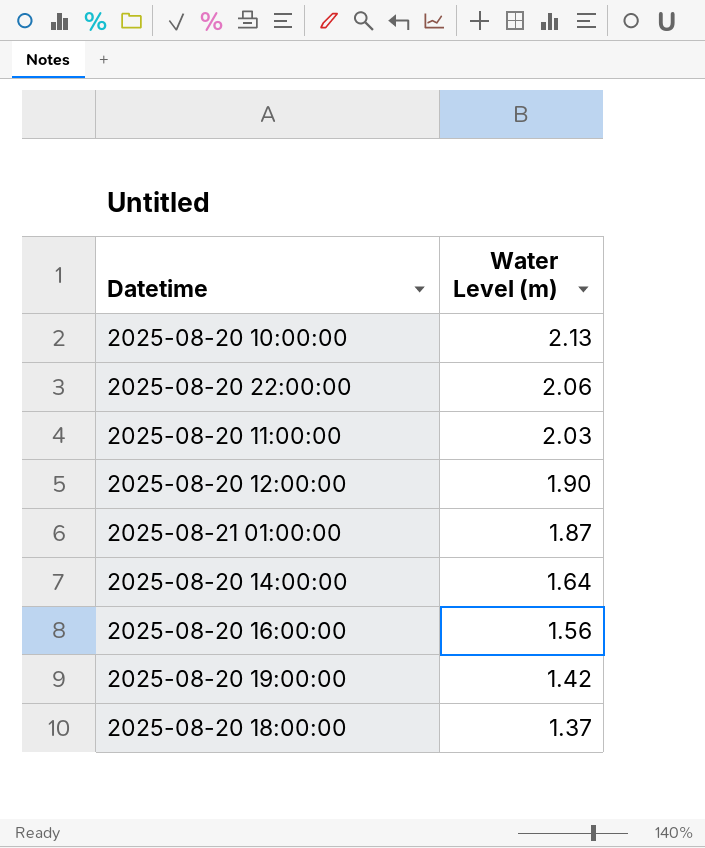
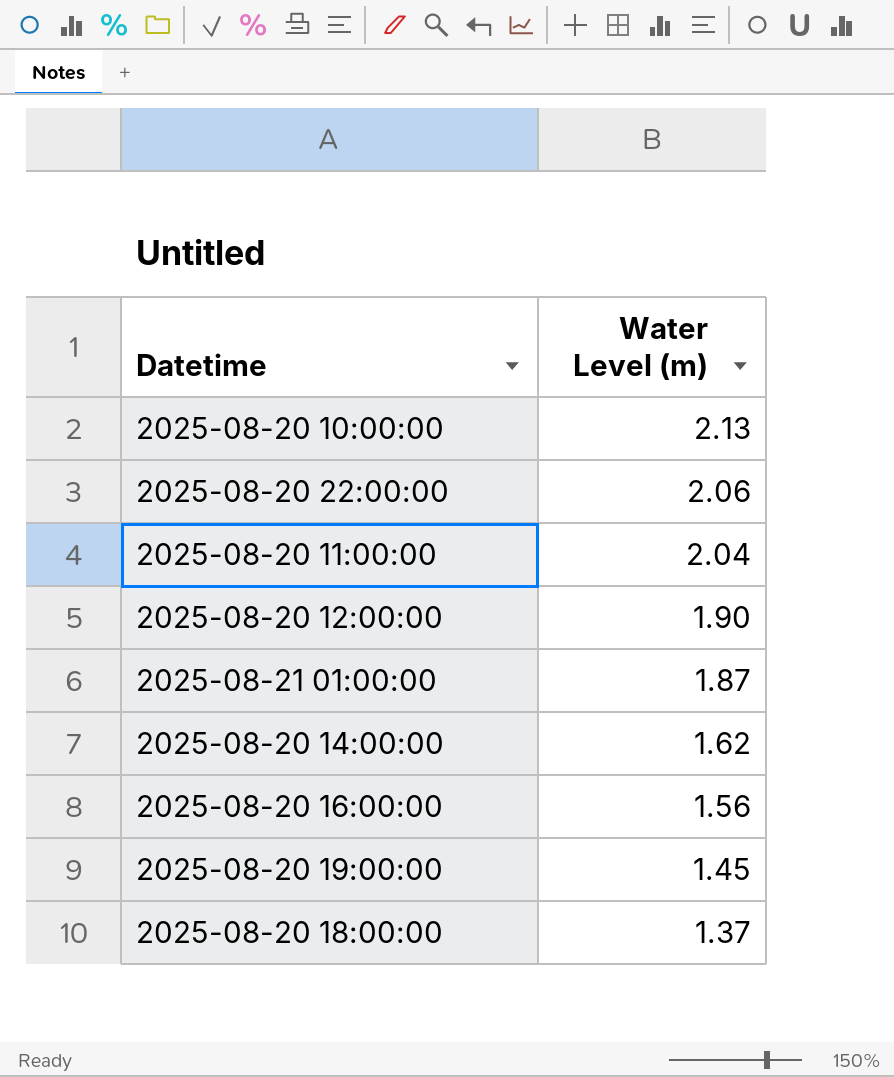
2025-08-20 11:00:00 | Water Level (m): 2.03 -> 2.04
2025-08-20 14:00:00 | Water Level (m): 1.64 -> 1.62
2025-08-20 19:00:00 | Water Level (m): 1.42 -> 1.45

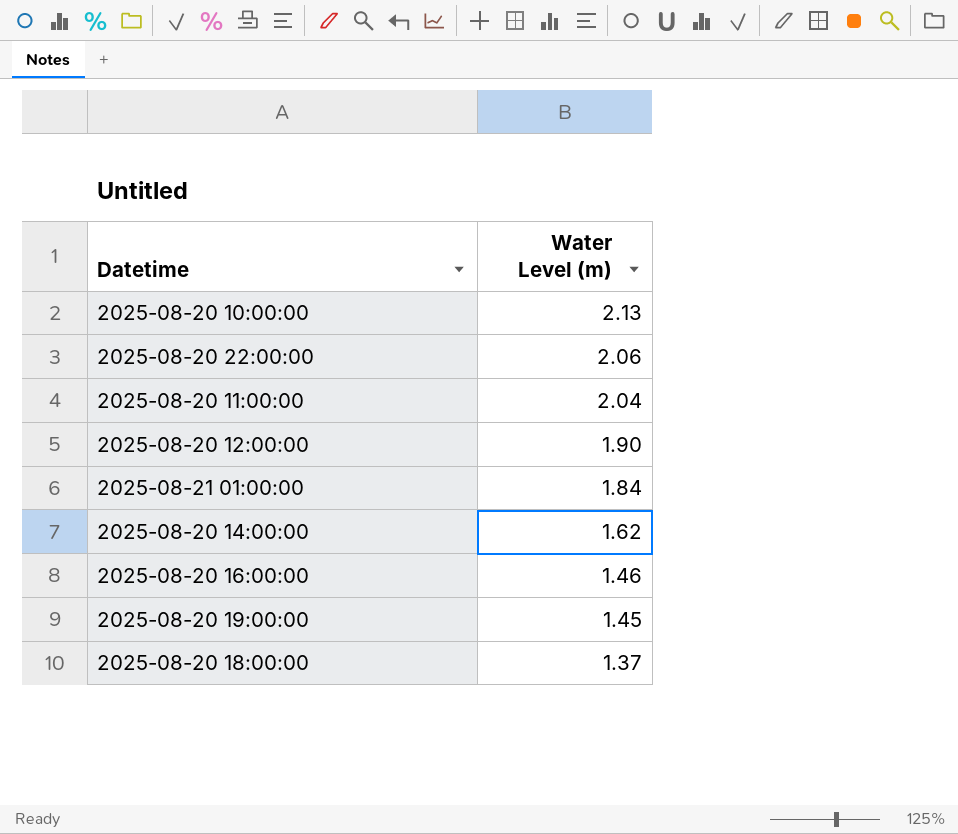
2025-08-21 01:00:00 | Water Level (m): 1.87 -> 1.84
2025-08-20 16:00:00 | Water Level (m): 1.56 -> 1.46

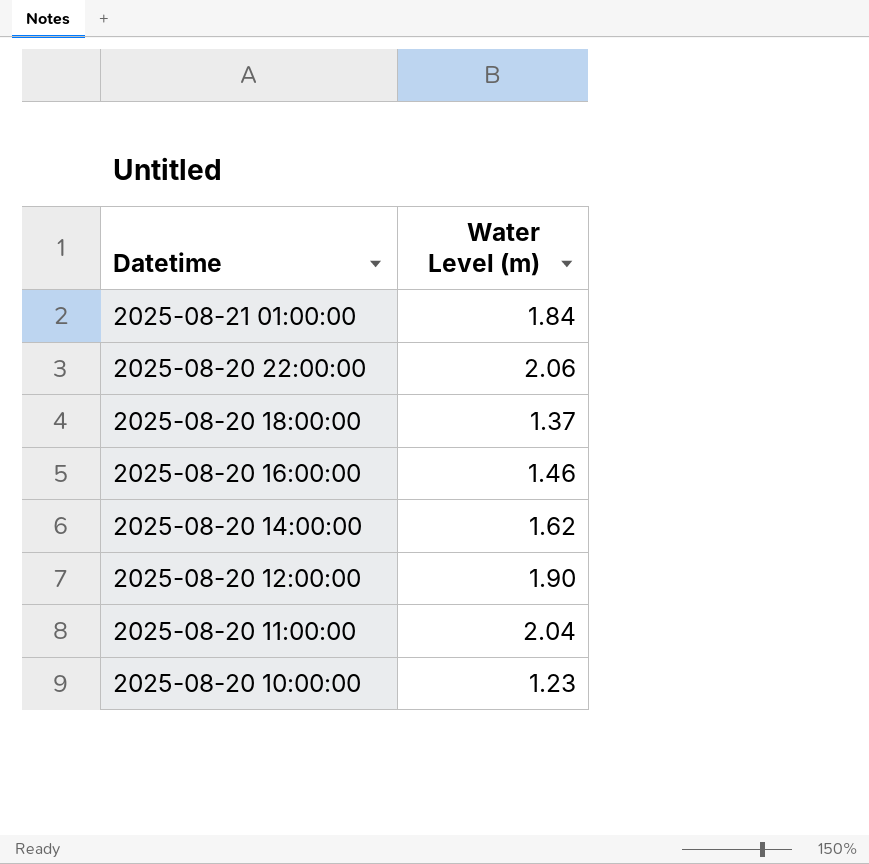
row order: Water Level (m) descending -> Datetime descending
row 2025-08-20 19:00:00: 1.45 -> none
2025-08-20 10:00:00 | Water Level (m): 2.13 -> 1.23

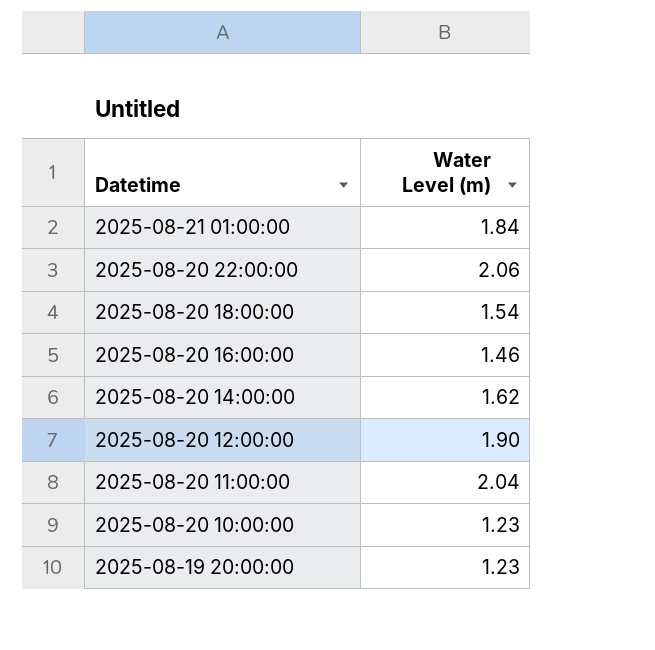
2025-08-20 18:00:00 | Water Level (m): 1.37 -> 1.54
row 2025-08-19 20:00:00: none -> 1.23

